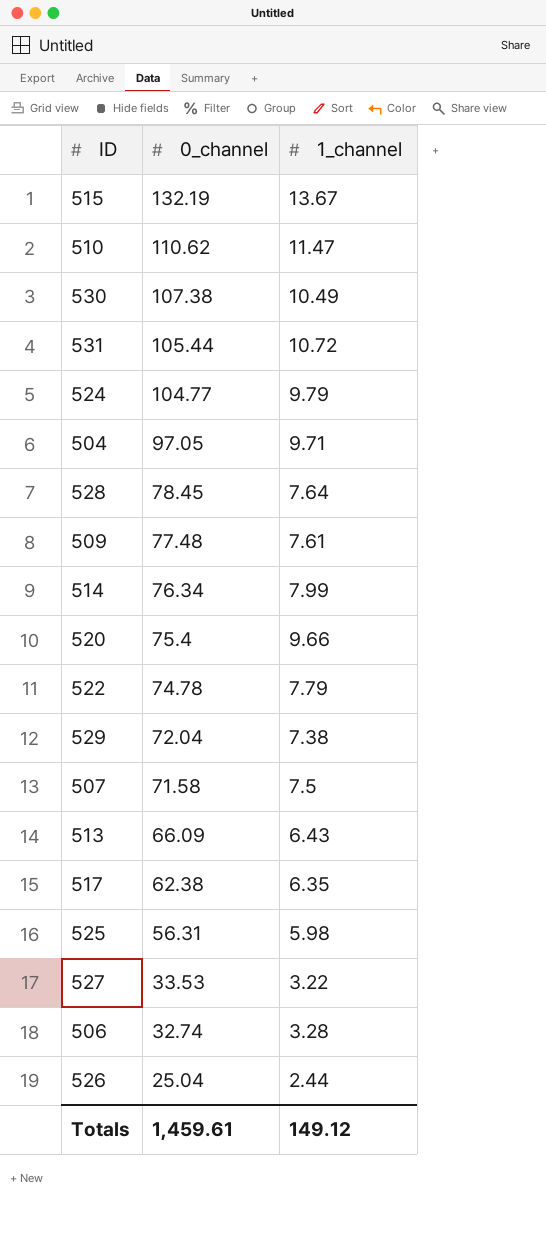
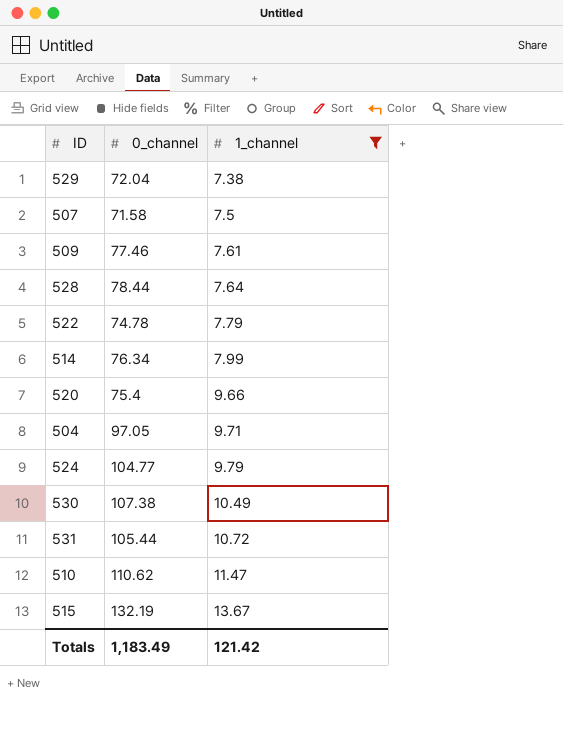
filter: none -> 1_channel >= 7.38
row order: 0_channel descending -> 1_channel ascending
509 | 0_channel: 77.48 -> 77.46
528 | 0_channel: 78.45 -> 78.44
Totals | 0_channel: 1,459.61 -> 1,183.49
Totals | 1_channel: 149.12 -> 121.42

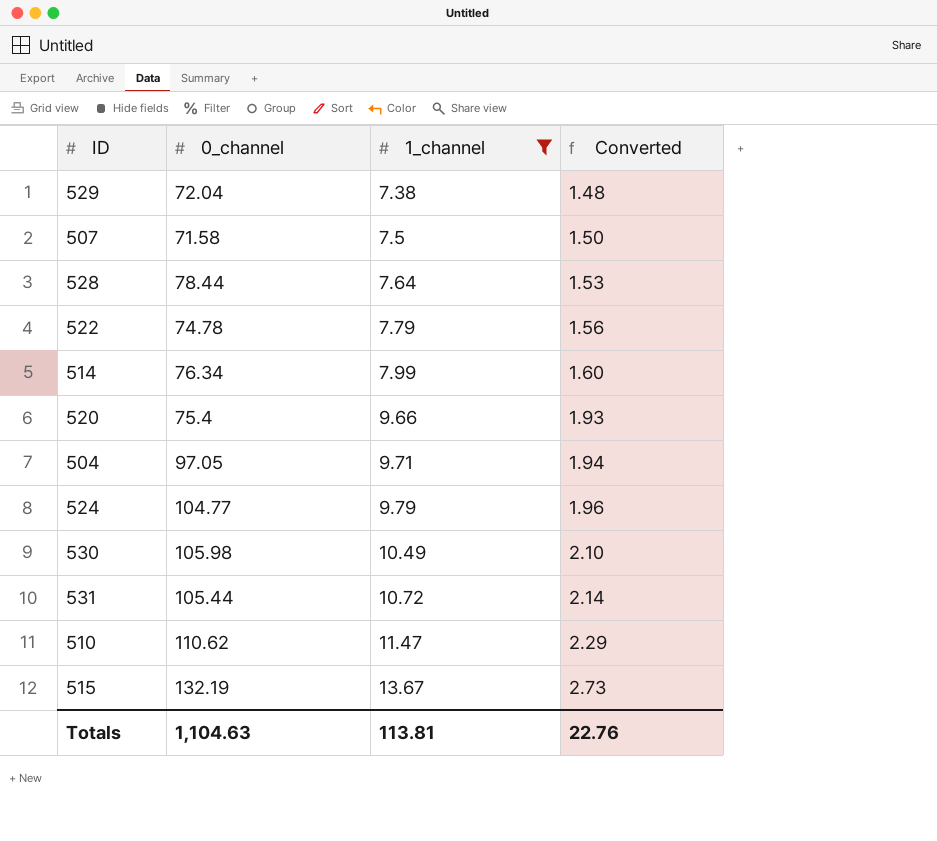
column Converted | formula: none -> [1_channel] * 0.2
row 509: 77.46 | 7.61 -> none
530 | 0_channel: 107.38 -> 105.98
Totals | 0_channel: 1,183.49 -> 1,104.63
Totals | 1_channel: 121.42 -> 113.81

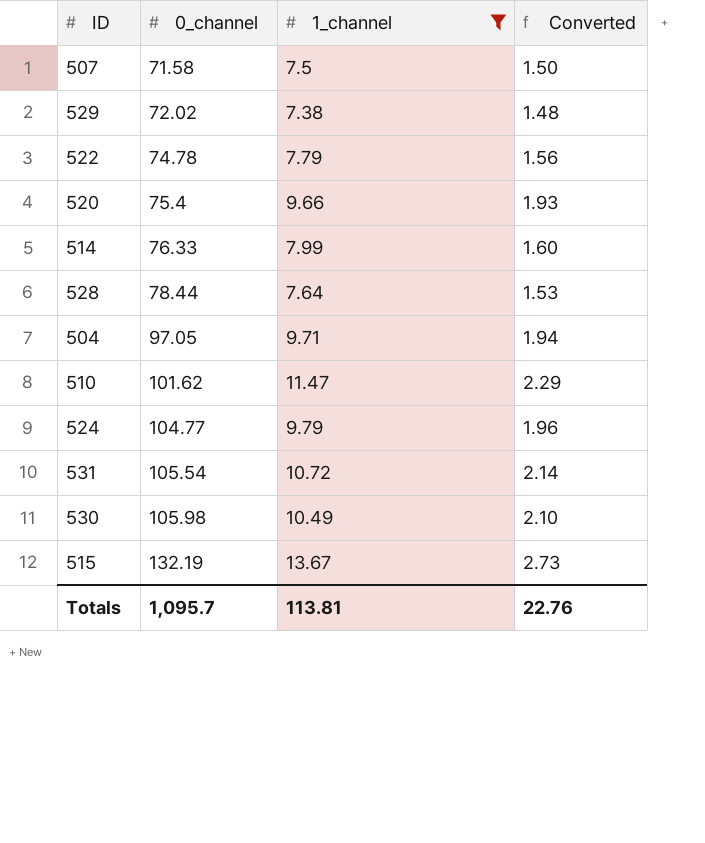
row order: 1_channel ascending -> 0_channel ascending
529 | 0_channel: 72.04 -> 72.02
514 | 0_channel: 76.34 -> 76.33
510 | 0_channel: 110.62 -> 101.62
531 | 0_channel: 105.44 -> 105.54
Totals | 0_channel: 1,104.63 -> 1,095.7

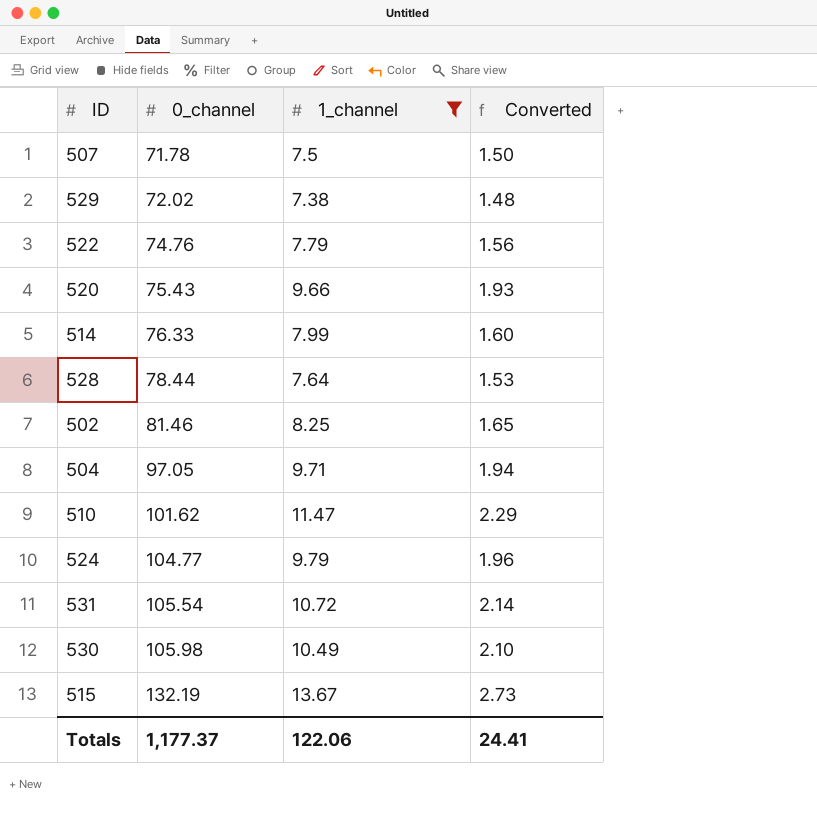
507 | 0_channel: 71.58 -> 71.78
522 | 0_channel: 74.78 -> 74.76
520 | 0_channel: 75.4 -> 75.43
row 502: none -> 81.46 | 8.25 | 1.65
Totals | 0_channel: 1,095.7 -> 1,177.37
Totals | 1_channel: 113.81 -> 122.06
Totals | Converted: 22.76 -> 24.41

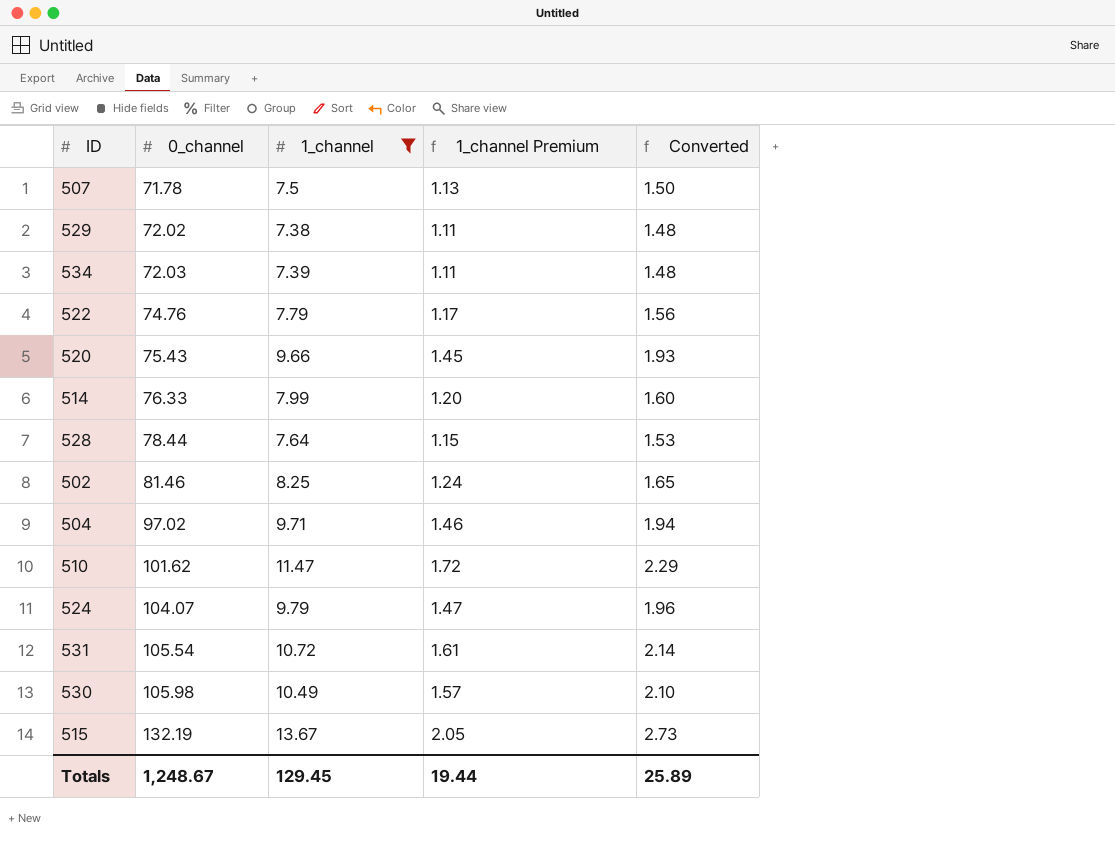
column 1_channel Premium | formula: none -> [1_channel] * 0.15
row 534: none -> 72.03 | 7.39 | 1.11 | 1.48
504 | 0_channel: 97.05 -> 97.02
524 | 0_channel: 104.77 -> 104.07
Totals | 0_channel: 1,177.37 -> 1,248.67
Totals | 1_channel: 122.06 -> 129.45
Totals | Converted: 24.41 -> 25.89

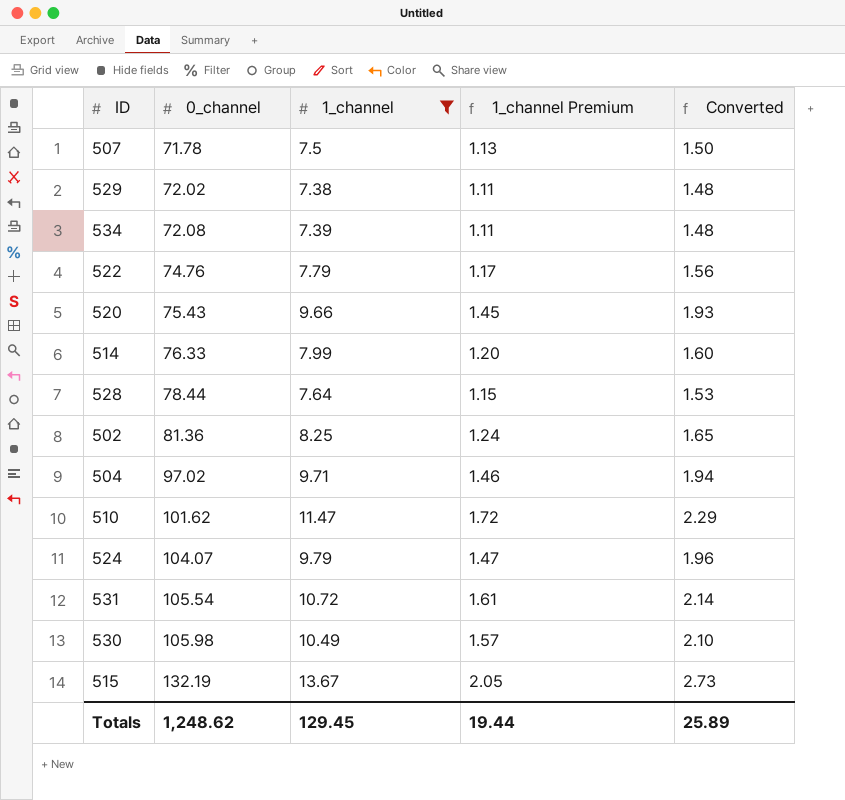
534 | 0_channel: 72.03 -> 72.08
502 | 0_channel: 81.46 -> 81.36
Totals | 0_channel: 1,248.67 -> 1,248.62

